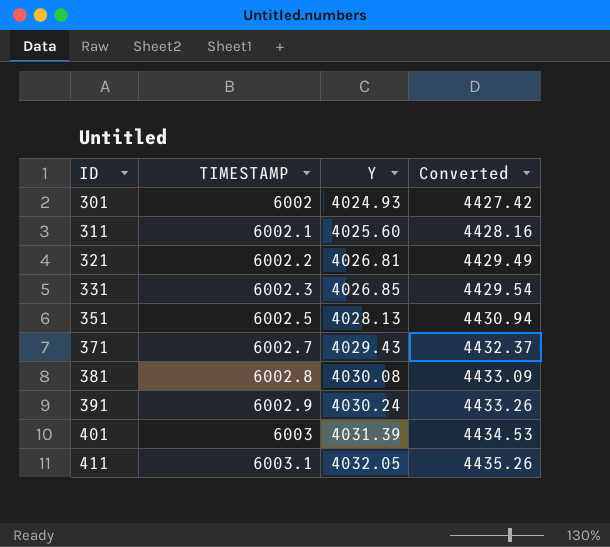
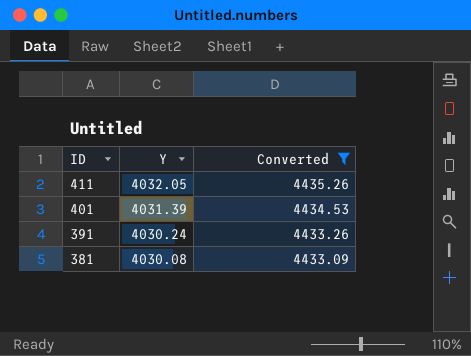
filter: none -> Converted >= 4433.09
row order: ID ascending -> ID descending
column TIMESTAMP | position: 2 -> none

